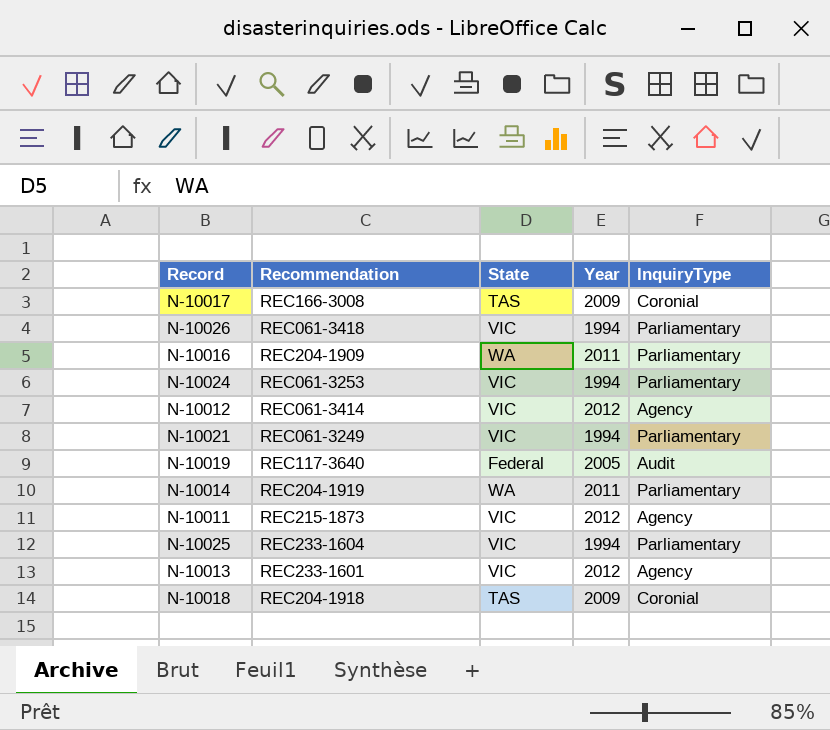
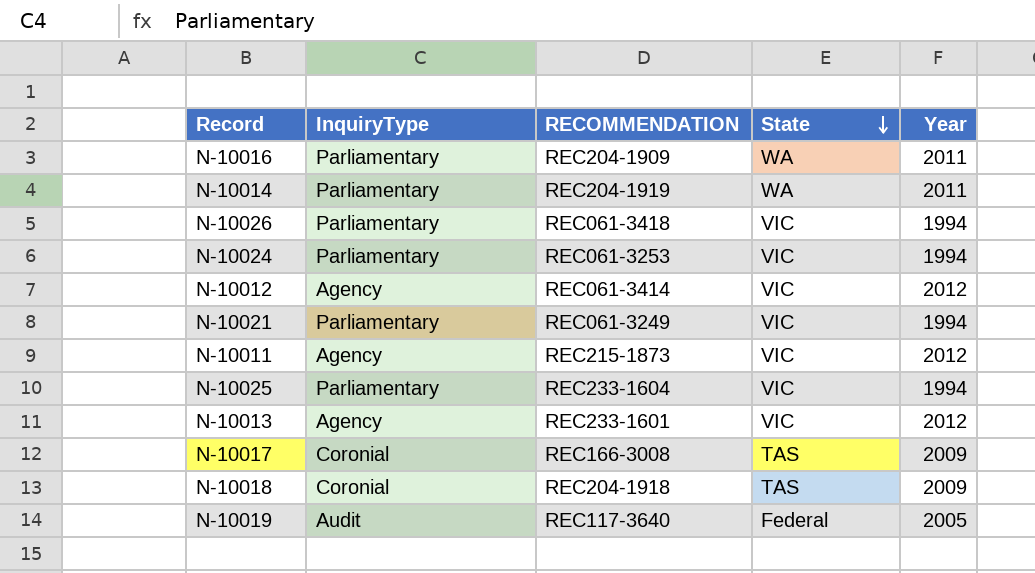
row order: none -> State descending
column InquiryType | position: 5 -> 2
column name: Recommendation -> RECOMMENDATION

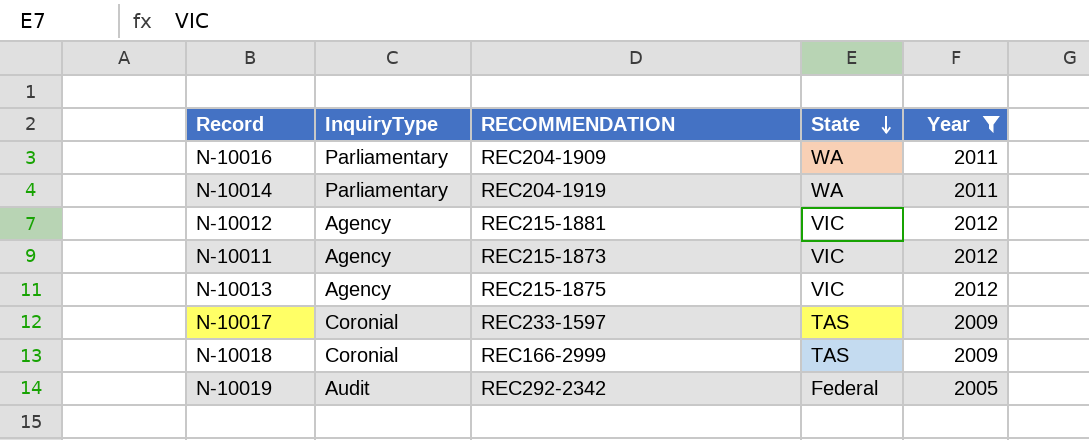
filter: none -> Year != 1994
N-10012 | RECOMMENDATION: REC061-3414 -> REC215-1881
N-10013 | RECOMMENDATION: REC233-1601 -> REC215-1875
N-10017 | RECOMMENDATION: REC166-3008 -> REC233-1597
N-10018 | RECOMMENDATION: REC204-1918 -> REC166-2999
N-10019 | RECOMMENDATION: REC117-3640 -> REC292-2342

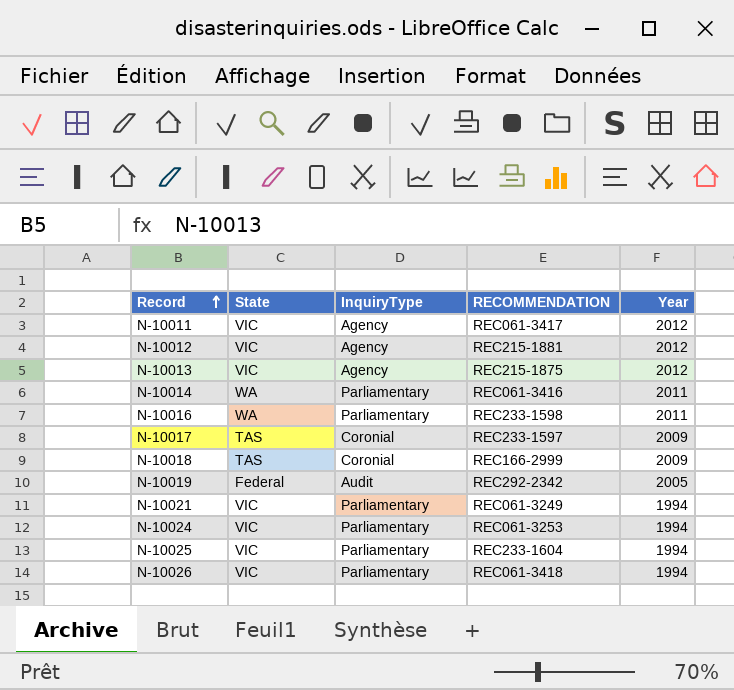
filter: Year != 1994 -> none
row order: State descending -> Record ascending
column State | position: 4 -> 2
N-10011 | RECOMMENDATION: REC215-1873 -> REC061-3417
N-10014 | RECOMMENDATION: REC204-1919 -> REC061-3416
N-10016 | RECOMMENDATION: REC204-1909 -> REC233-1598

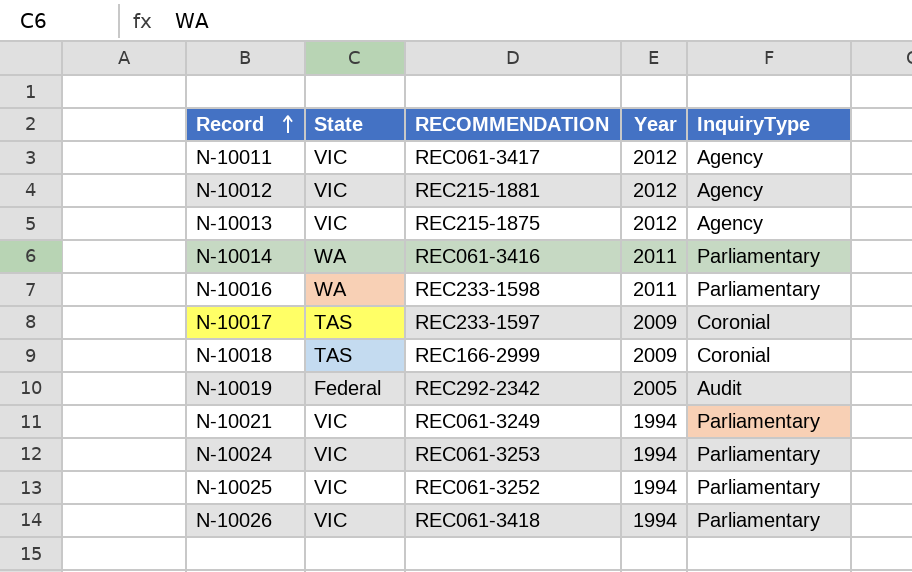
column InquiryType | position: 3 -> 5
N-10025 | RECOMMENDATION: REC233-1604 -> REC061-3252

